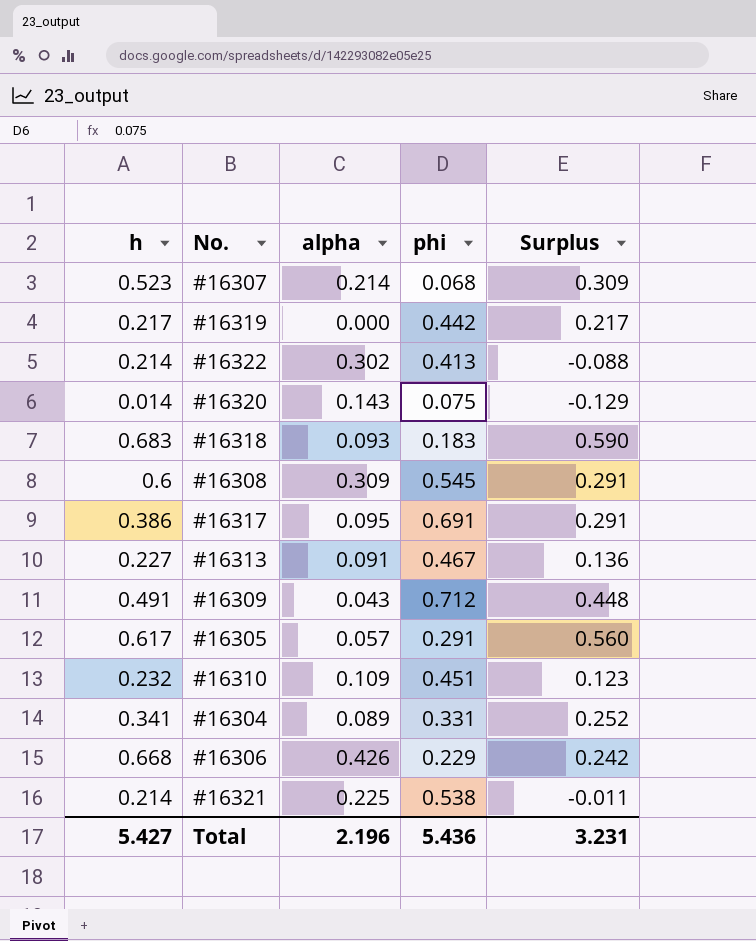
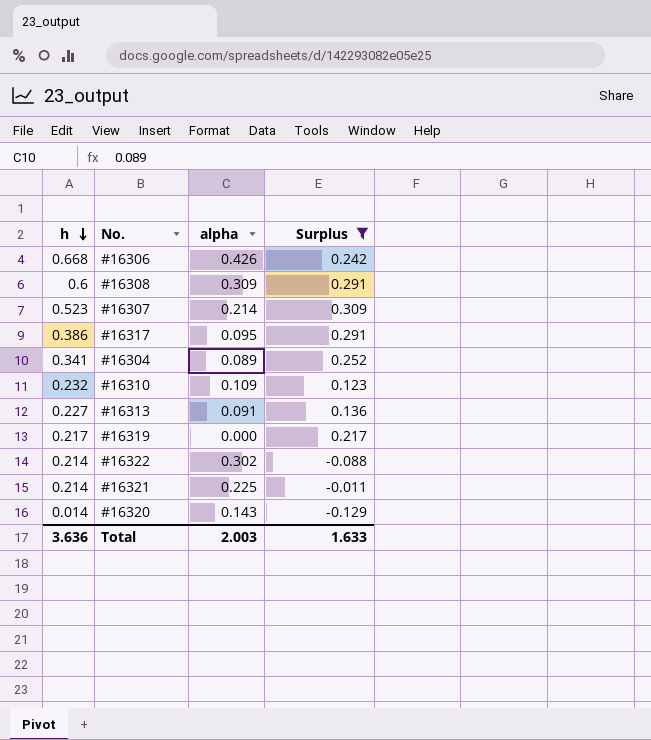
filter: none -> Surplus <= 0.309
row order: none -> h descending
column phi | position: 4 -> none
Total | h: 5.427 -> 3.636
Total | alpha: 2.196 -> 2.003
Total | Surplus: 3.231 -> 1.633

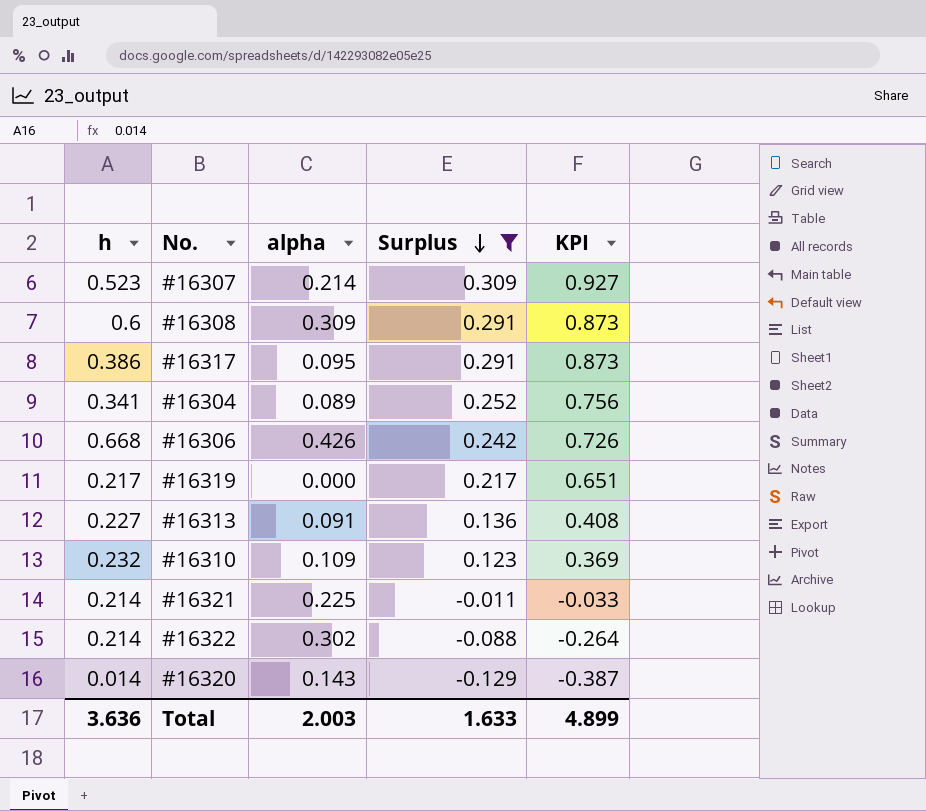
row order: h descending -> Surplus descending
column KPI | formula: none -> [Surplus] * 3

